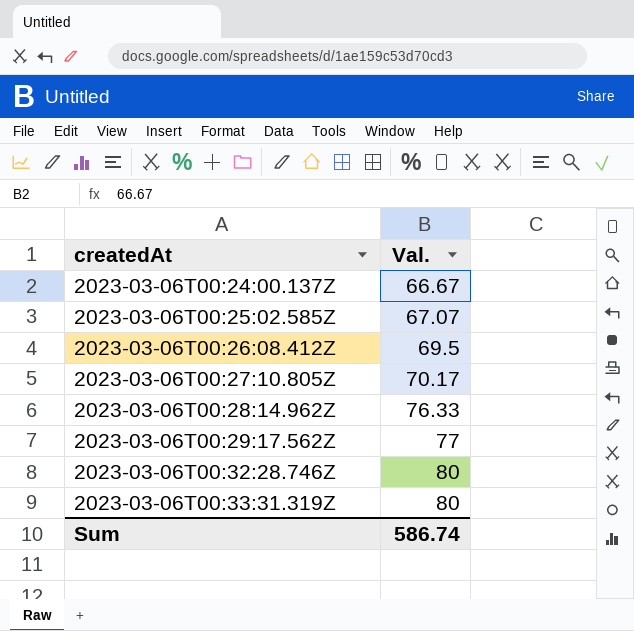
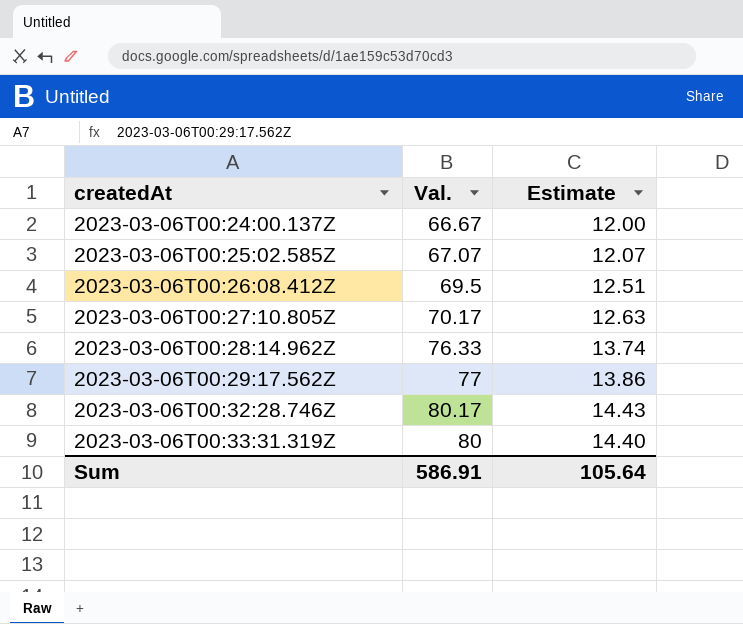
column Estimate | formula: none -> [Val.] * 0.18
2023-03-06T00:32:28.746Z | Val.: 80 -> 80.17
Sum | Val.: 586.74 -> 586.91

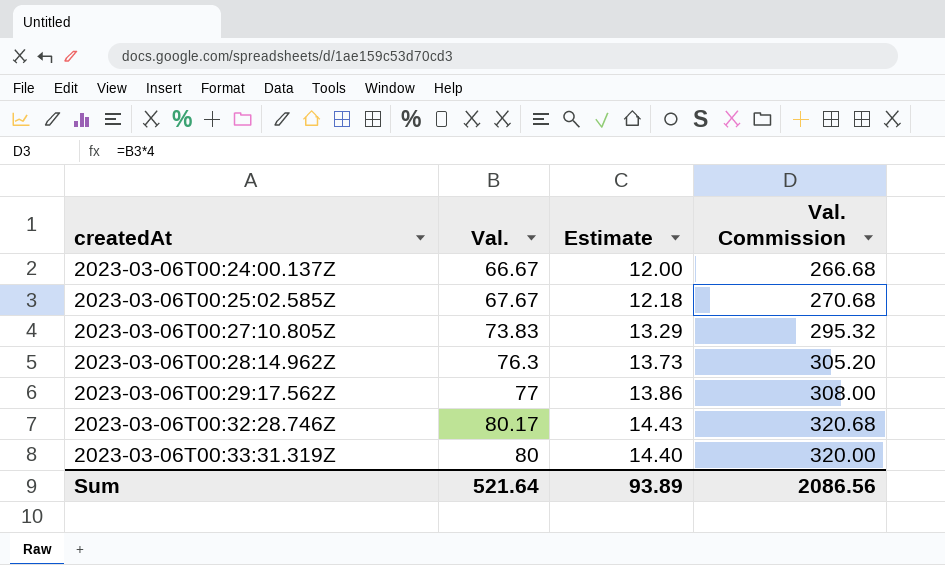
column Val. Commission | formula: none -> [Val.] * 4
row 2023-03-06T00:26:08.412Z: 69.5 | 12.51 -> none
2023-03-06T00:25:02.585Z | Val.: 67.07 -> 67.67
2023-03-06T00:25:02.585Z | Estimate: 12.07 -> 12.18
2023-03-06T00:27:10.805Z | Val.: 70.17 -> 73.83
2023-03-06T00:27:10.805Z | Estimate: 12.63 -> 13.29
2023-03-06T00:28:14.962Z | Val.: 76.33 -> 76.3
2023-03-06T00:28:14.962Z | Estimate: 13.74 -> 13.73
Sum | Val.: 586.91 -> 521.64
Sum | Estimate: 105.64 -> 93.89

